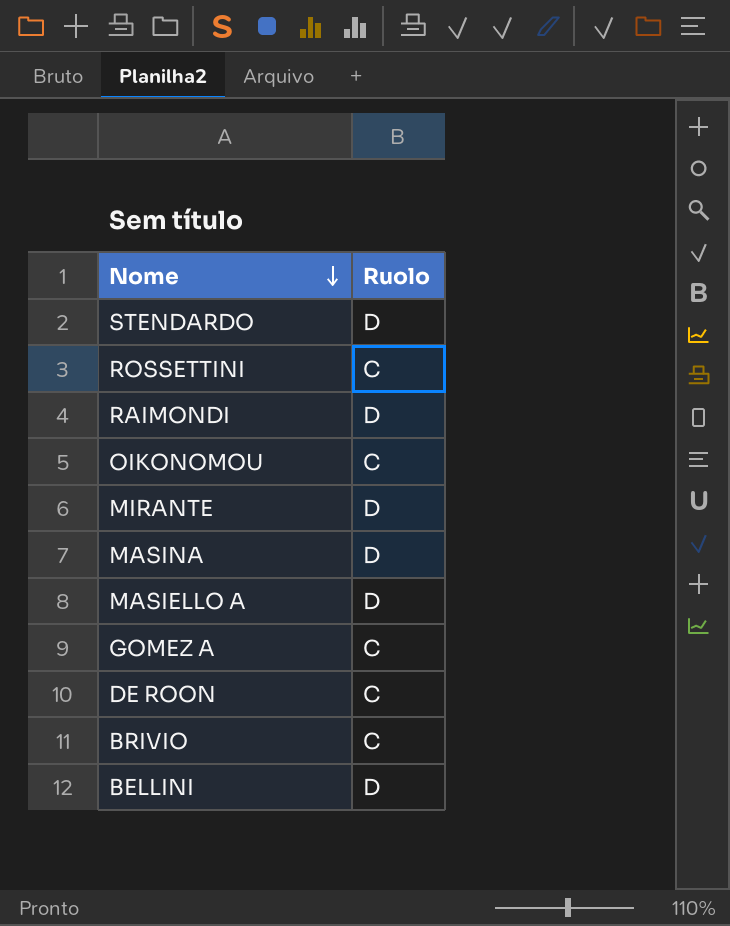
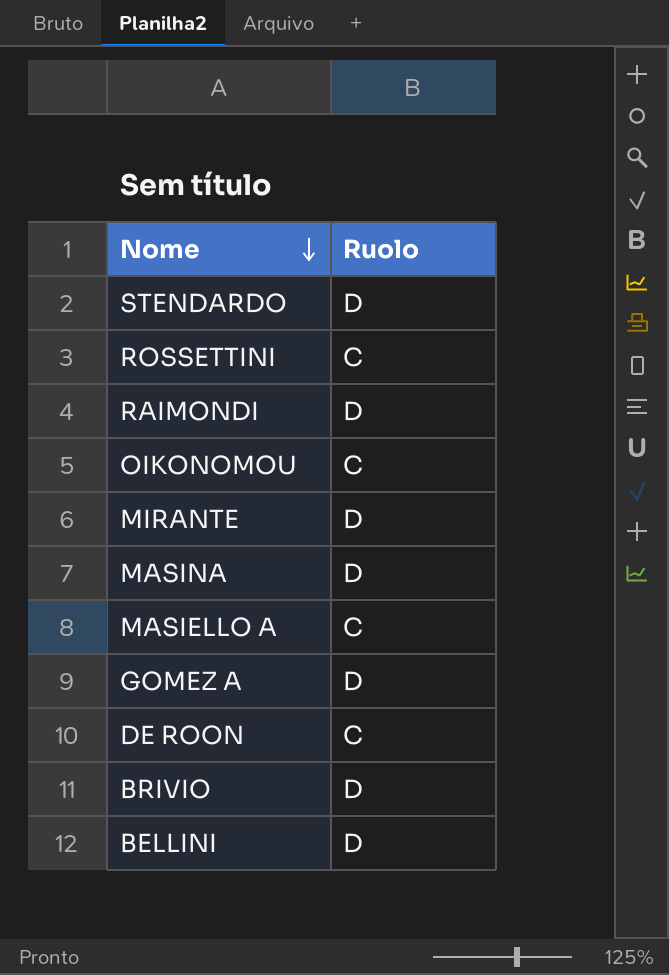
MASIELLO A | Ruolo: D -> C
GOMEZ A | Ruolo: C -> D
BRIVIO | Ruolo: C -> D

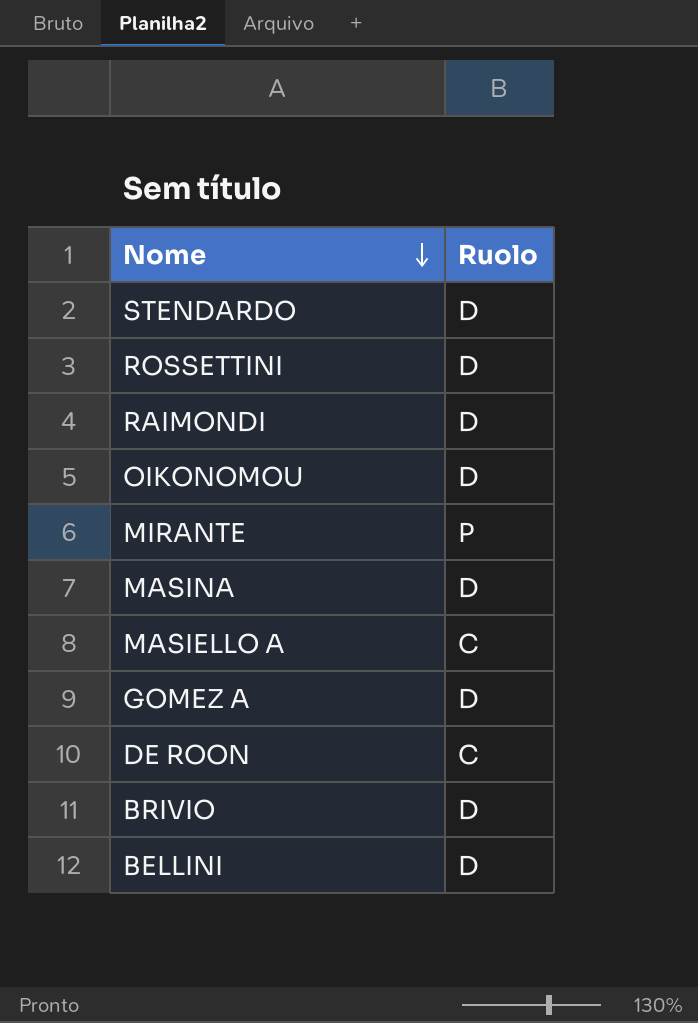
ROSSETTINI | Ruolo: C -> D
OIKONOMOU | Ruolo: C -> D
MIRANTE | Ruolo: D -> P

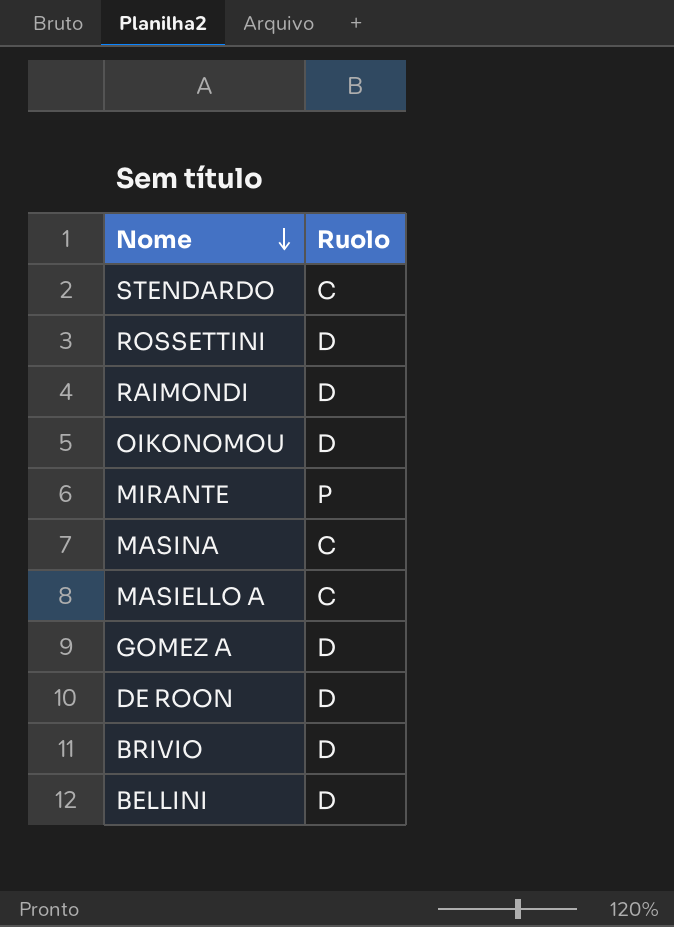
STENDARDO | Ruolo: D -> C
MASINA | Ruolo: D -> C
DE ROON | Ruolo: C -> D

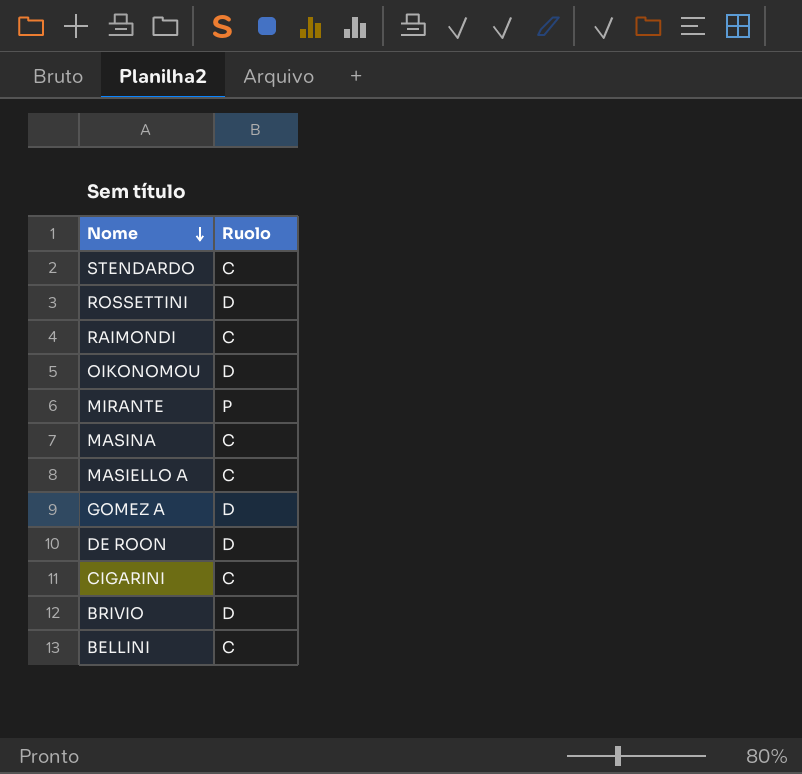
RAIMONDI | Ruolo: D -> C
row CIGARINI: none -> C
BELLINI | Ruolo: D -> C

